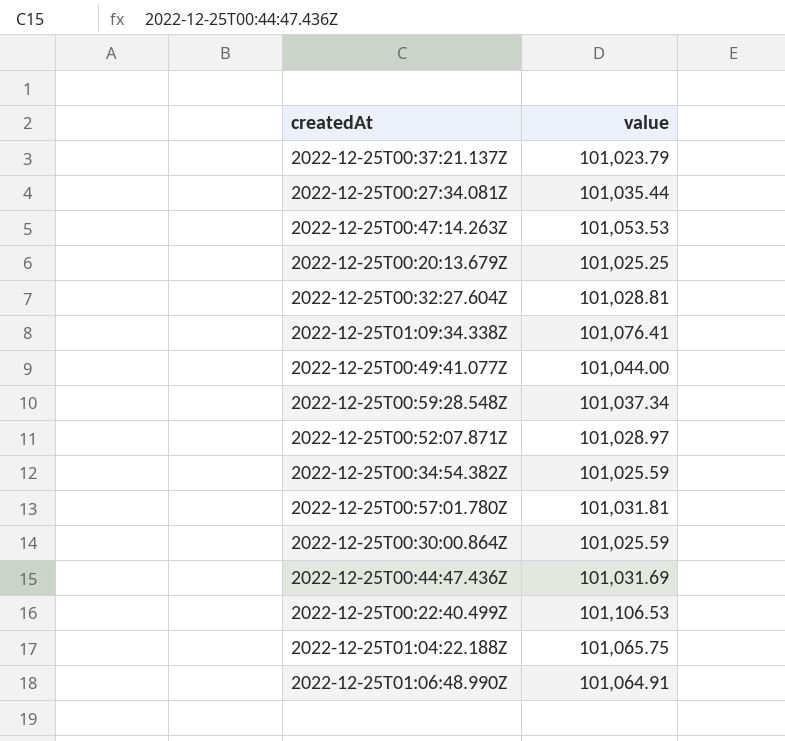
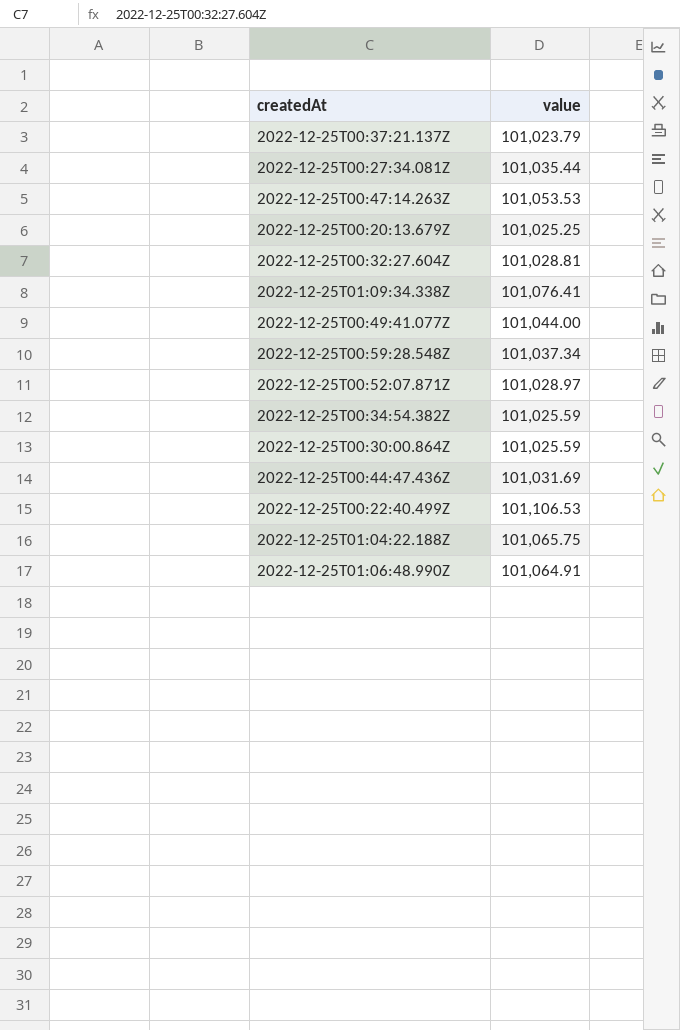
row 2022-12-25T00:57:01.780Z: 101,031.81 -> none

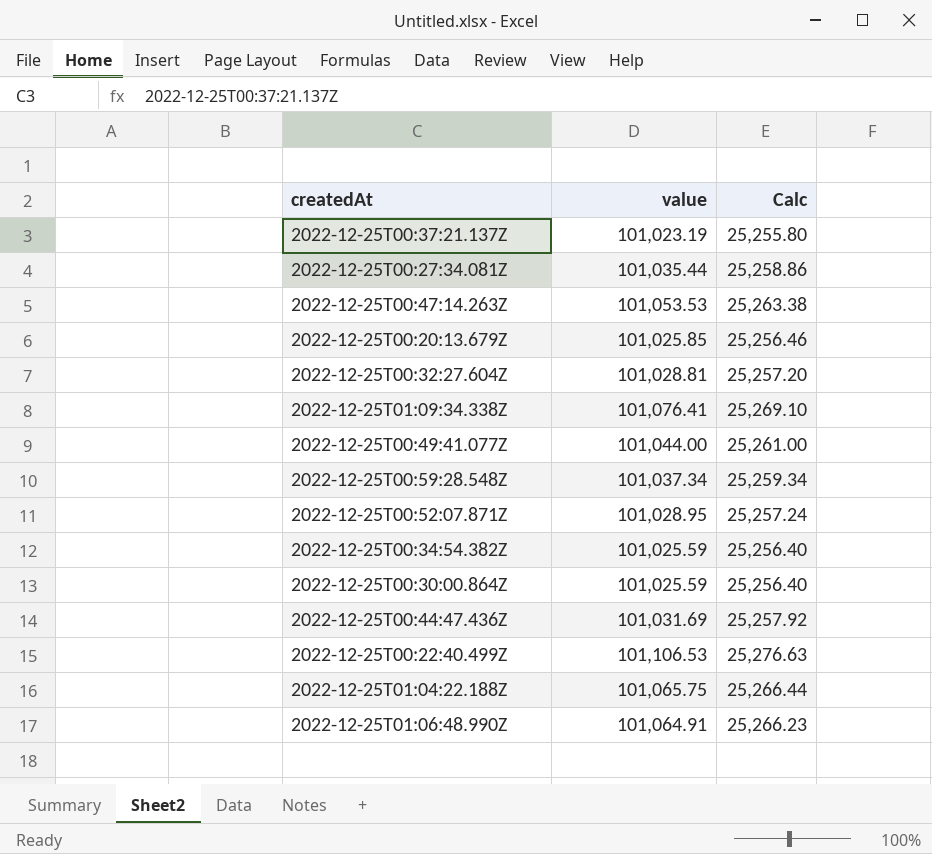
column Calc | formula: none -> [value] * 0.25
2022-12-25T00:37:21.137Z | value: 101,023.79 -> 101,023.19
2022-12-25T00:20:13.679Z | value: 101,025.25 -> 101,025.85
2022-12-25T00:52:07.871Z | value: 101,028.97 -> 101,028.95

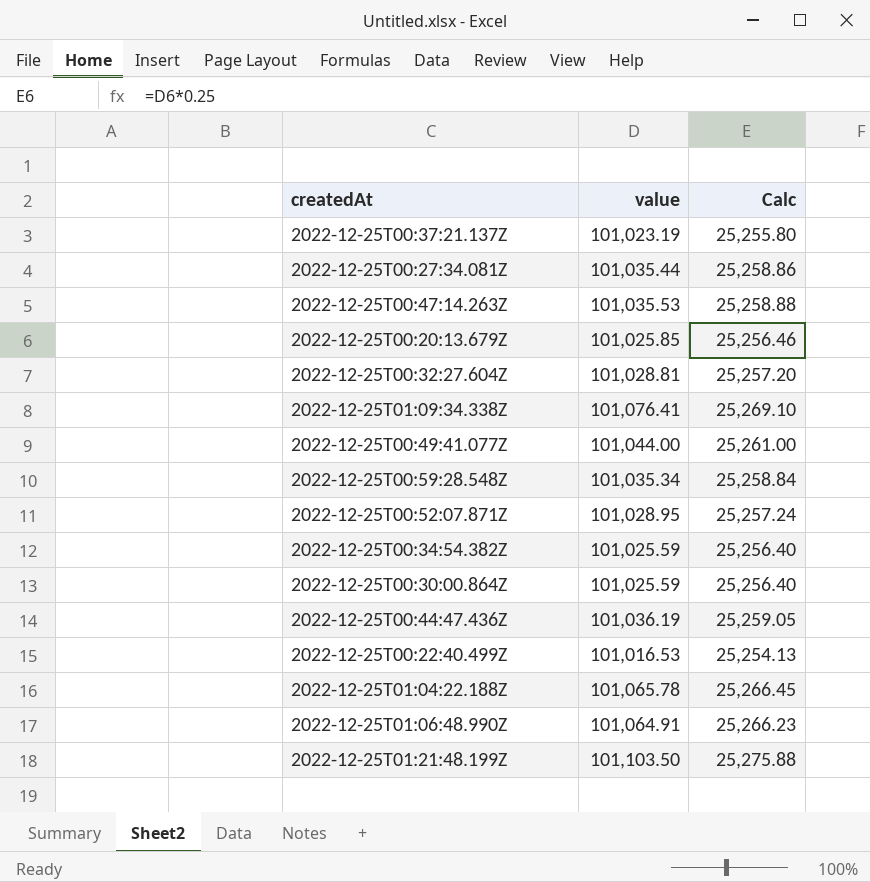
2022-12-25T00:47:14.263Z | value: 101,053.53 -> 101,035.53
2022-12-25T00:47:14.263Z | Calc: 25,263.38 -> 25,258.88
2022-12-25T00:59:28.548Z | value: 101,037.34 -> 101,035.34
2022-12-25T00:59:28.548Z | Calc: 25,259.34 -> 25,258.84
2022-12-25T00:44:47.436Z | value: 101,031.69 -> 101,036.19
2022-12-25T00:44:47.436Z | Calc: 25,257.92 -> 25,259.05
2022-12-25T00:22:40.499Z | value: 101,106.53 -> 101,016.53
2022-12-25T00:22:40.499Z | Calc: 25,276.63 -> 25,254.13
2022-12-25T01:04:22.188Z | value: 101,065.75 -> 101,065.78
2022-12-25T01:04:22.188Z | Calc: 25,266.44 -> 25,266.45
row 2022-12-25T01:21:48.199Z: none -> 101,103.50 | 25,275.88

